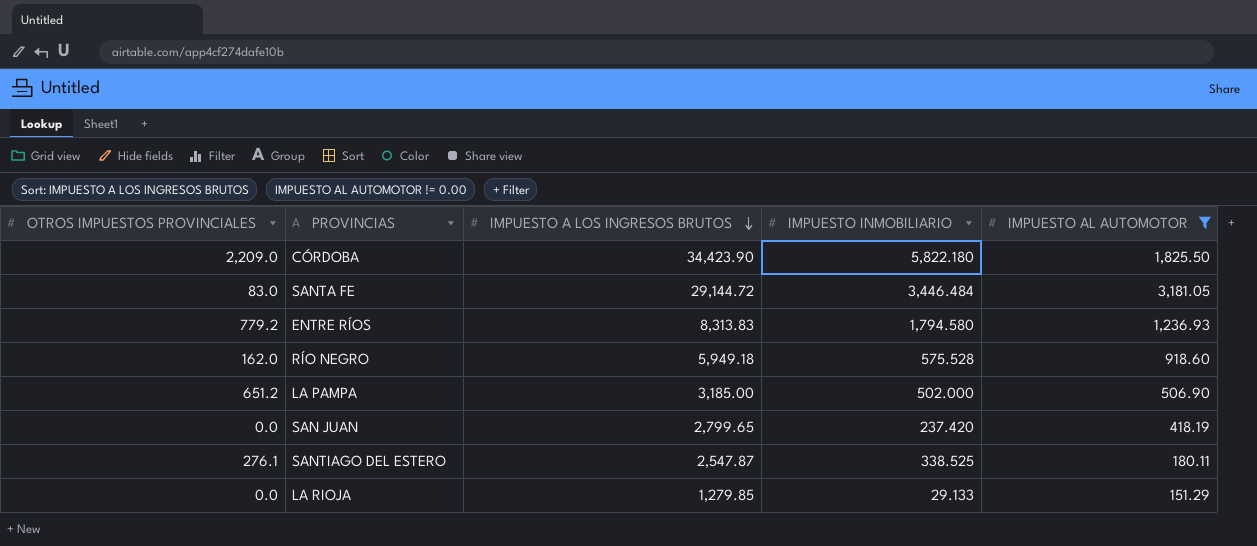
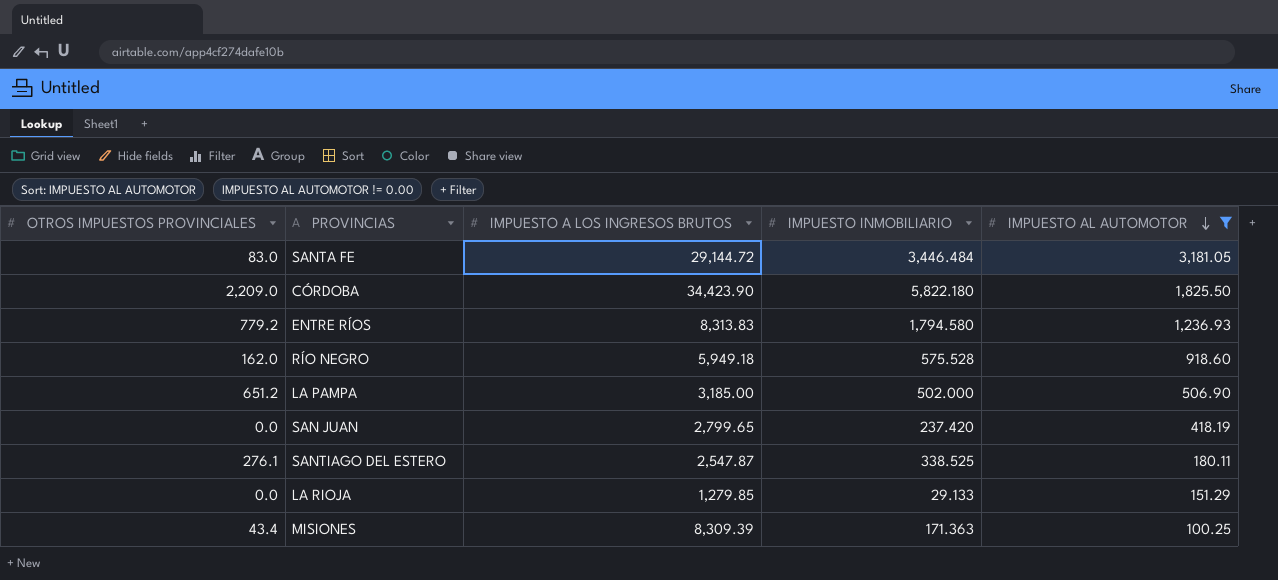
row order: IMPUESTO A LOS INGRESOS BRUTOS descending -> IMPUESTO AL AUTOMOTOR descending
row MISIONES: none -> 43.4 | 8,309.39 | 171.363 | 100.25

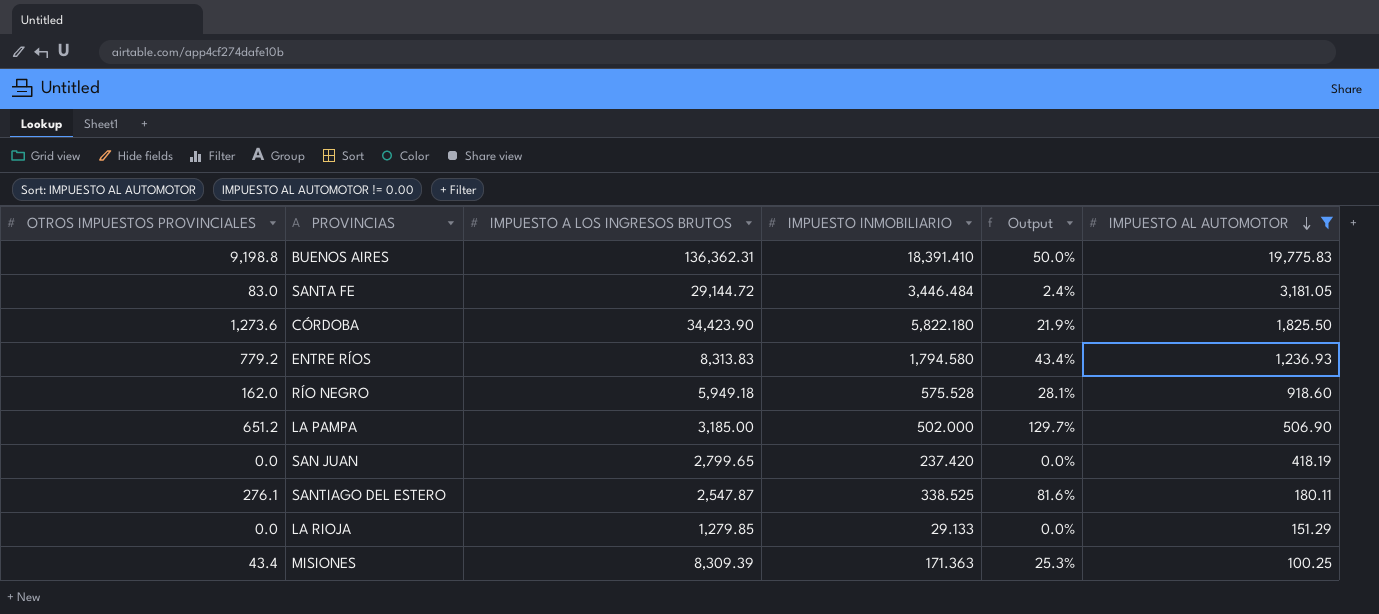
column Output | formula: none -> [OTROS IMPUESTOS PROVINCIALES] / [IMPUESTO INMOBILIARIO]
row BUENOS AIRES: none -> 9,198.8 | 136,362.31 | 18,391.410 | 50.0% | 19,775.83
CÓRDOBA | OTROS IMPUESTOS PROVINCIALES: 2,209.0 -> 1,273.6

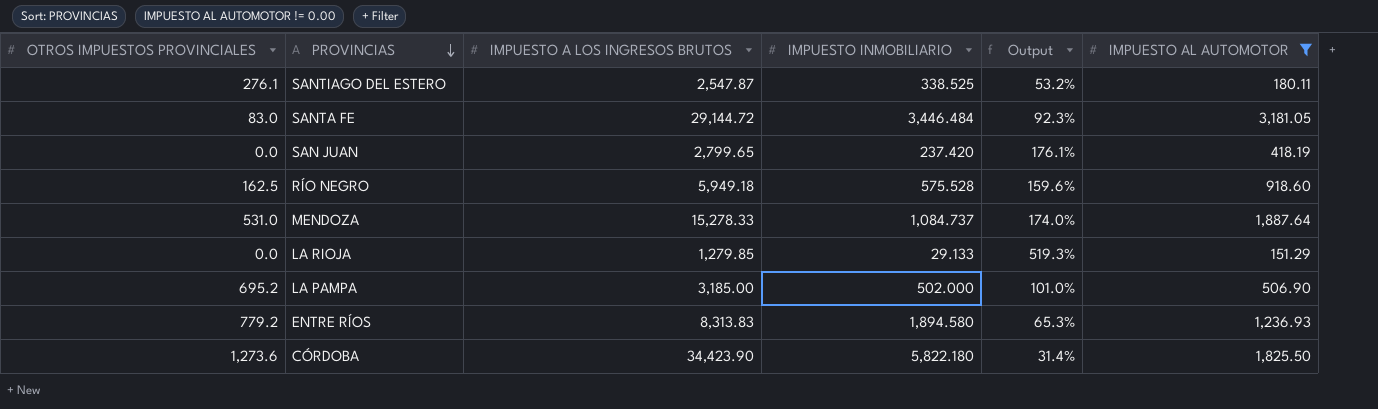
row order: IMPUESTO AL AUTOMOTOR descending -> PROVINCIAS descending
column Output | formula: [OTROS IMPUESTOS PROVINCIALES] / [IMPUESTO INMOBILIARIO] -> [IMPUESTO AL AUTOMOTOR] / [IMPUESTO INMOBILIARIO]
row BUENOS AIRES: 9,198.8 | 136,362.31 | 18,391.410 | 50.0% | 19,775.83 -> none
row MISIONES: 43.4 | 8,309.39 | 171.363 | 25.3% | 100.25 -> none
RÍO NEGRO | OTROS IMPUESTOS PROVINCIALES: 162.0 -> 162.5
row MENDOZA: none -> 531.0 | 15,278.33 | 1,084.737 | 174.0% | 1,887.64
LA PAMPA | OTROS IMPUESTOS PROVINCIALES: 651.2 -> 695.2
ENTRE RÍOS | IMPUESTO INMOBILIARIO: 1,794.580 -> 1,894.580

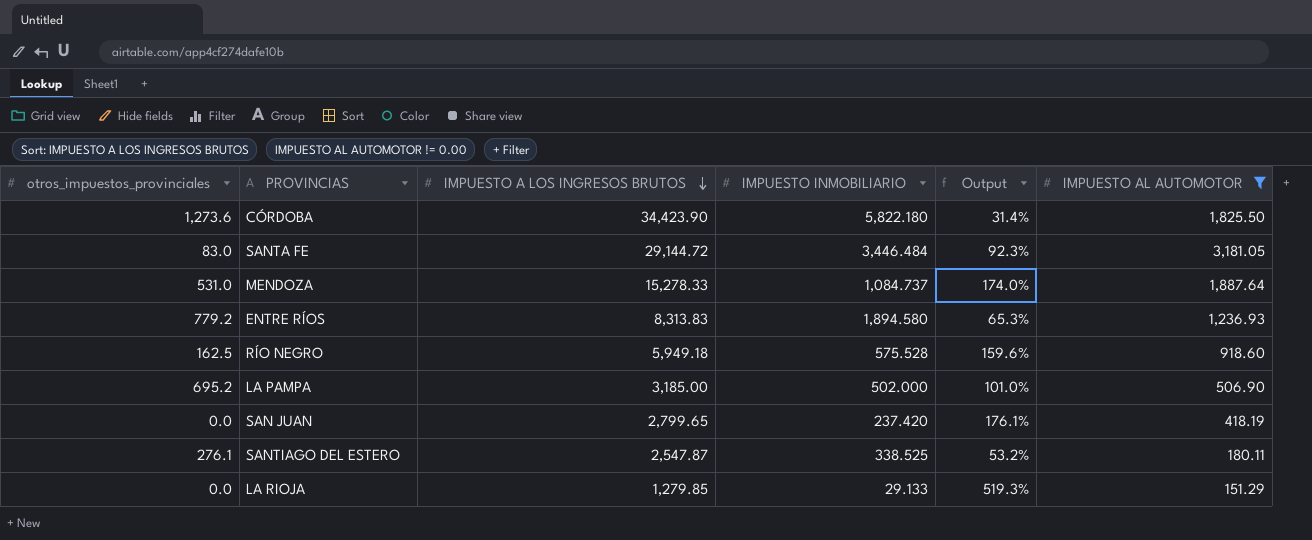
row order: PROVINCIAS descending -> IMPUESTO A LOS INGRESOS BRUTOS descending
column name: OTROS IMPUESTOS PROVINCIALES -> otros_impuestos_provinciales

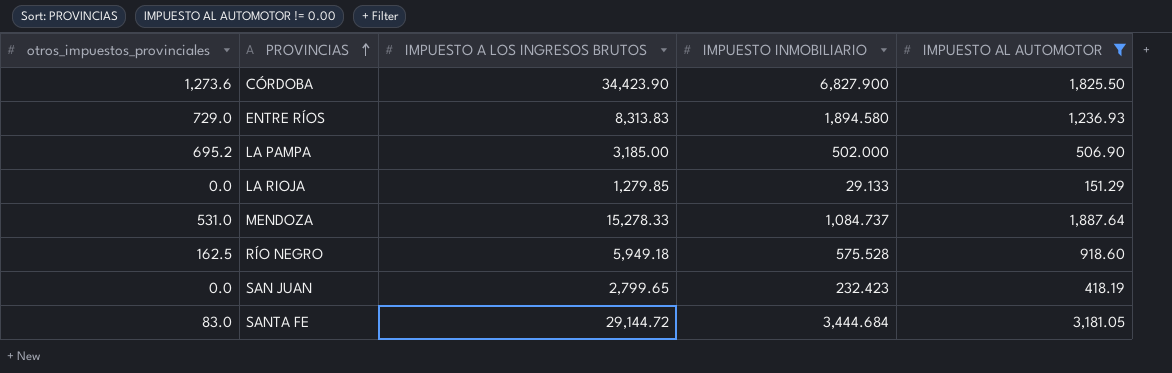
row order: IMPUESTO A LOS INGRESOS BRUTOS descending -> PROVINCIAS ascending
column Output | formula: [IMPUESTO AL AUTOMOTOR] / [IMPUESTO INMOBILIARIO] -> none
row SANTIAGO DEL ESTERO: 276.1 | 2,547.87 | 338.525 | 53.2% | 180.11 -> none
CÓRDOBA | IMPUESTO INMOBILIARIO: 5,822.180 -> 6,827.900
ENTRE RÍOS | otros_impuestos_provinciales: 779.2 -> 729.0
SAN JUAN | IMPUESTO INMOBILIARIO: 237.420 -> 232.423
SANTA FE | IMPUESTO INMOBILIARIO: 3,446.484 -> 3,444.684

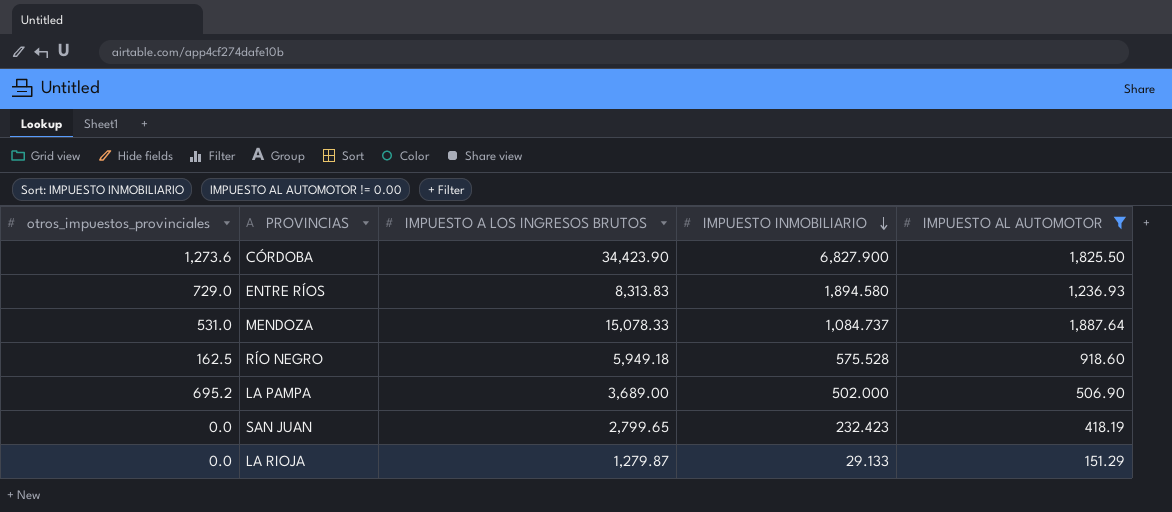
row order: PROVINCIAS ascending -> IMPUESTO INMOBILIARIO descending
row SANTA FE: 83.0 | 29,144.72 | 3,444.684 | 3,181.05 -> none
MENDOZA | IMPUESTO A LOS INGRESOS BRUTOS: 15,278.33 -> 15,078.33
LA PAMPA | IMPUESTO A LOS INGRESOS BRUTOS: 3,185.00 -> 3,689.00
LA RIOJA | IMPUESTO A LOS INGRESOS BRUTOS: 1,279.85 -> 1,279.87

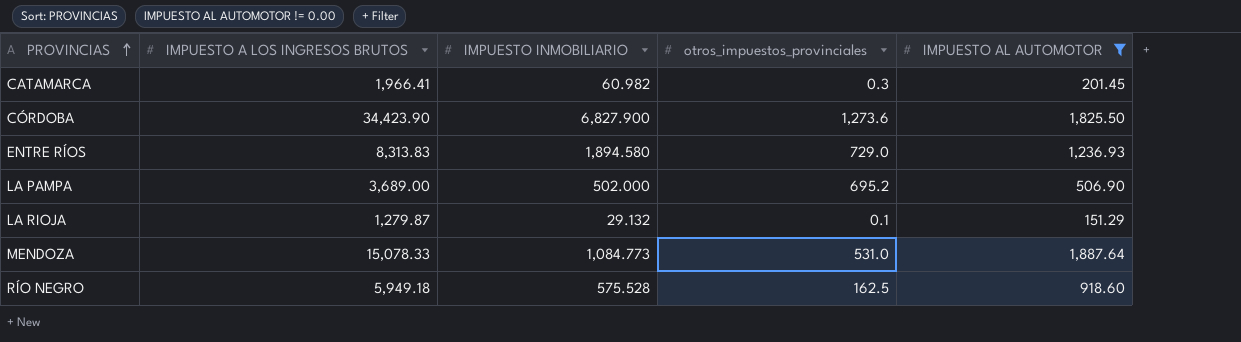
row order: IMPUESTO INMOBILIARIO descending -> PROVINCIAS ascending
column otros_impuestos_provinciales | position: 1 -> 4
row SAN JUAN: 0.0 | 2,799.65 | 232.423 | 418.19 -> none
row CATAMARCA: none -> 1,966.41 | 60.982 | 0.3 | 201.45
LA RIOJA | IMPUESTO INMOBILIARIO: 29.133 -> 29.132
LA RIOJA | otros_impuestos_provinciales: 0.0 -> 0.1
MENDOZA | IMPUESTO INMOBILIARIO: 1,084.737 -> 1,084.773

